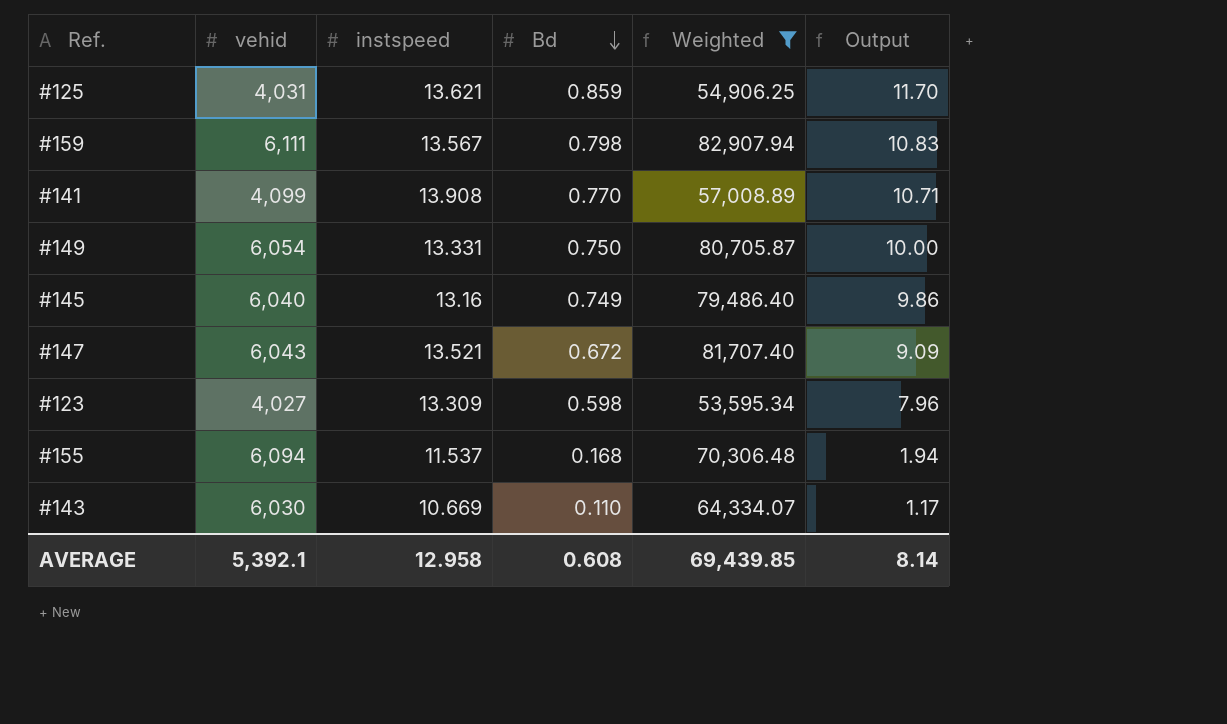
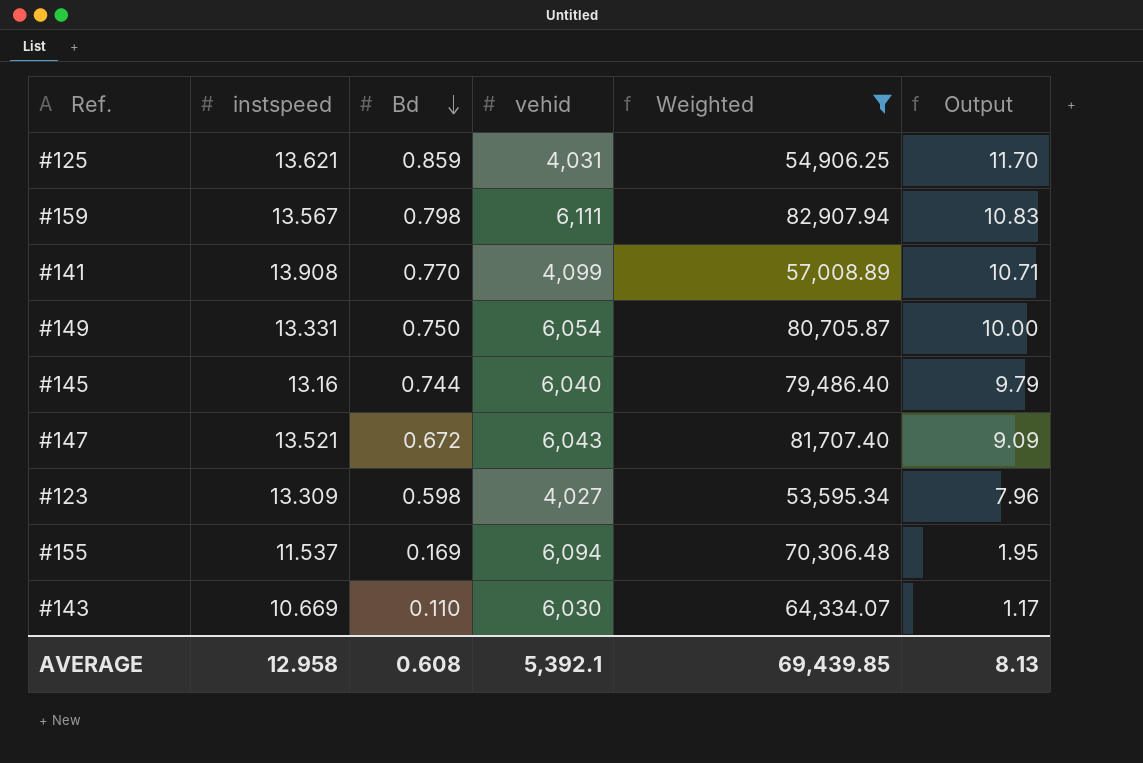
column vehid | position: 2 -> 4
#145 | Bd: 0.749 -> 0.744
#145 | Output: 9.86 -> 9.79
#155 | Bd: 0.168 -> 0.169
#155 | Output: 1.94 -> 1.95
AVERAGE | Output: 8.14 -> 8.13

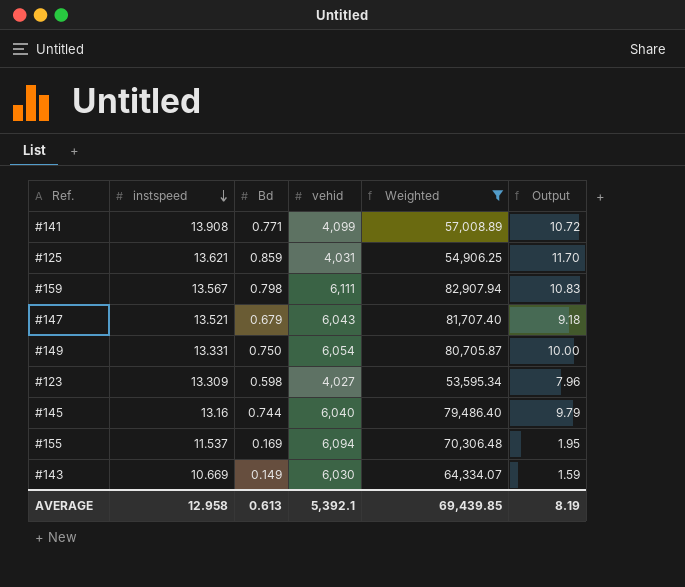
row order: Bd descending -> instspeed descending
#141 | Bd: 0.770 -> 0.771
#141 | Output: 10.71 -> 10.72
#147 | Bd: 0.672 -> 0.679
#147 | Output: 9.09 -> 9.18
#143 | Bd: 0.110 -> 0.149
#143 | Output: 1.17 -> 1.59
AVERAGE | Bd: 0.608 -> 0.613
AVERAGE | Output: 8.13 -> 8.19

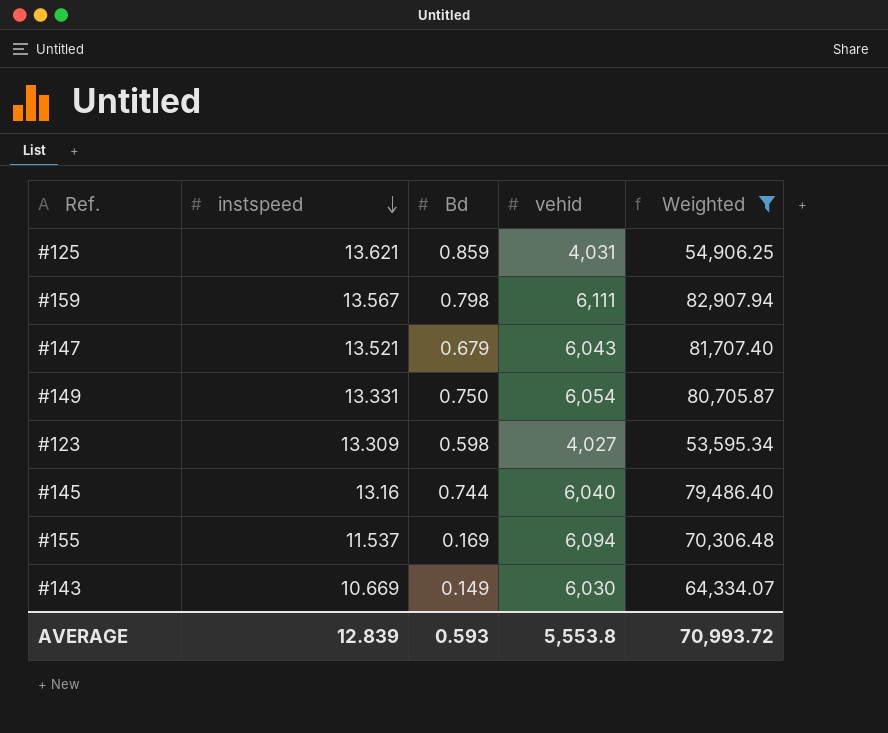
column Output | formula: [instspeed] * [Bd] -> none
row #141: 13.908 | 0.771 | 4,099 | 57,008.89 | 10.72 -> none
AVERAGE | instspeed: 12.958 -> 12.839
AVERAGE | Bd: 0.613 -> 0.593
AVERAGE | vehid: 5,392.1 -> 5,553.8
AVERAGE | Weighted: 69,439.85 -> 70,993.72

